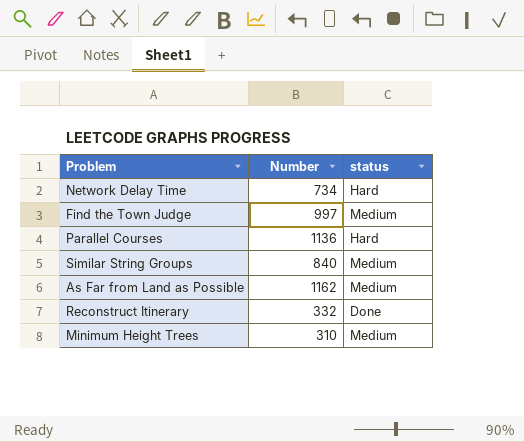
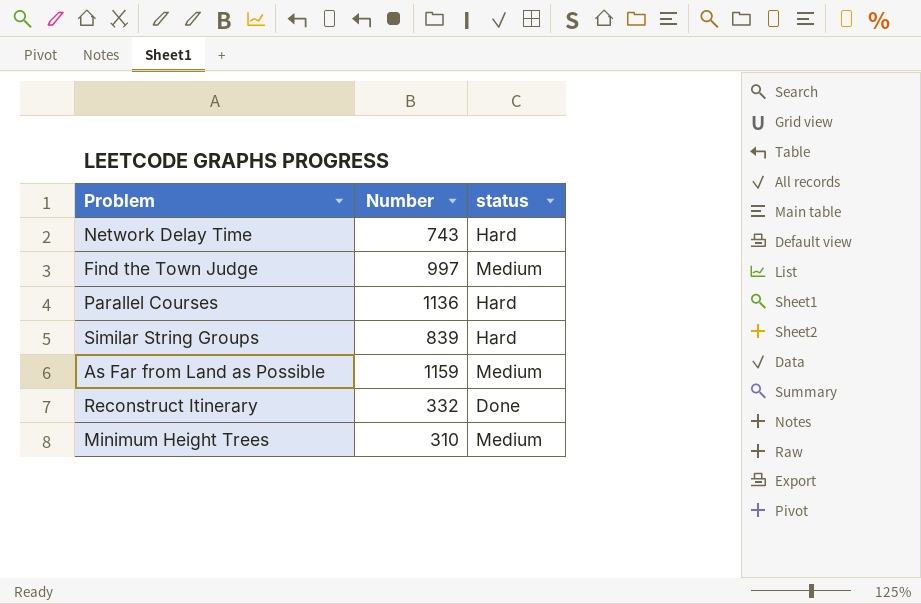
Network Delay Time | Number: 734 -> 743
Similar String Groups | Number: 840 -> 839
Similar String Groups | status: Medium -> Hard
As Far from Land as Possible | Number: 1162 -> 1159

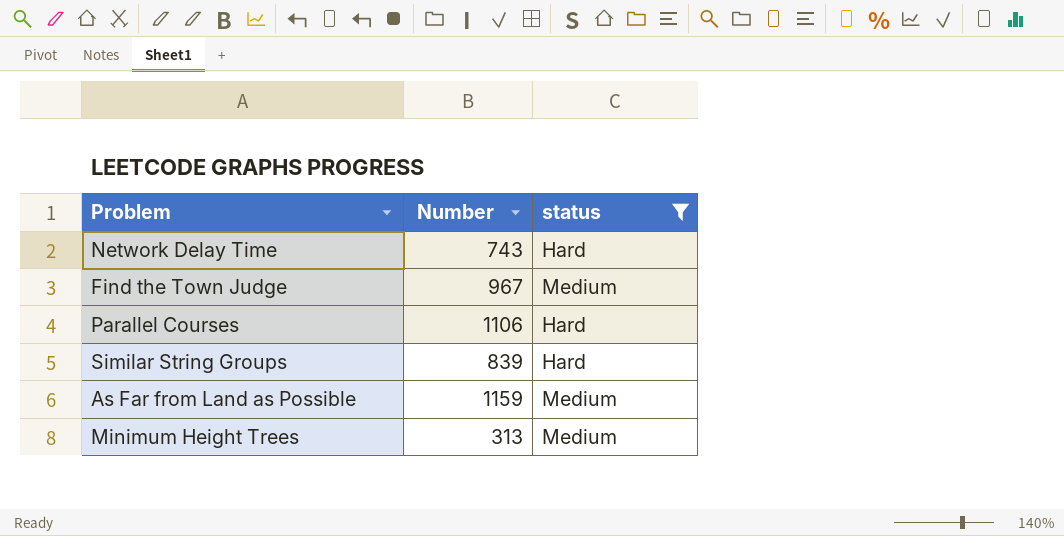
filter: none -> status != Done
Find the Town Judge | Number: 997 -> 967
Parallel Courses | Number: 1136 -> 1106
Minimum Height Trees | Number: 310 -> 313

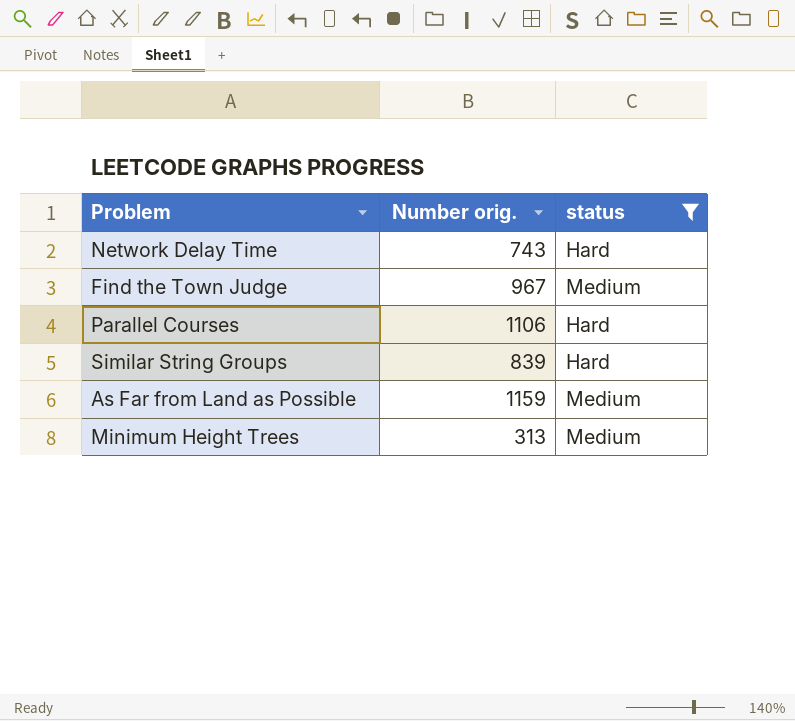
column name: Number -> Number orig.

